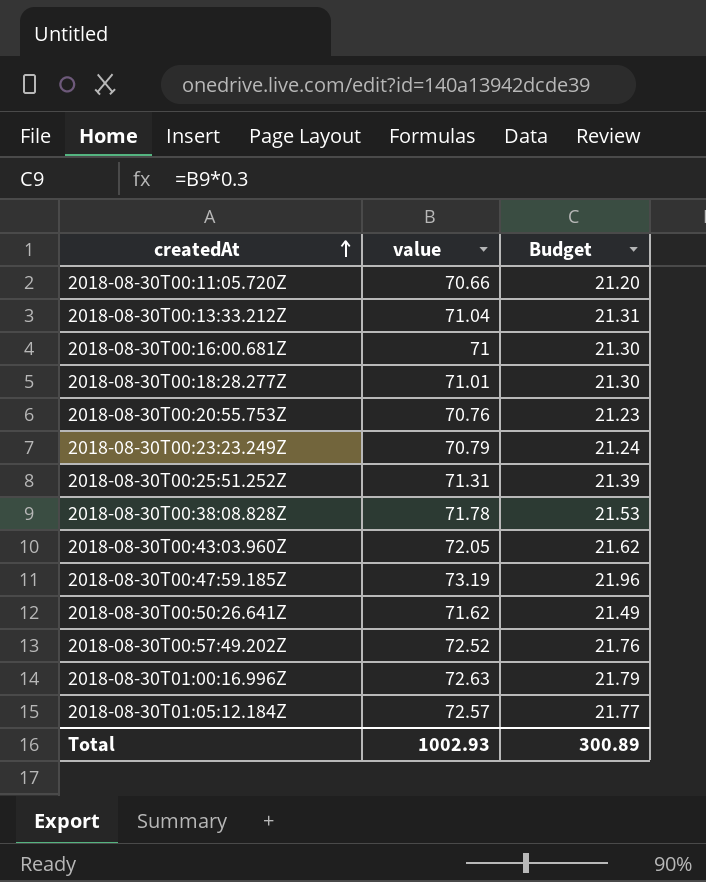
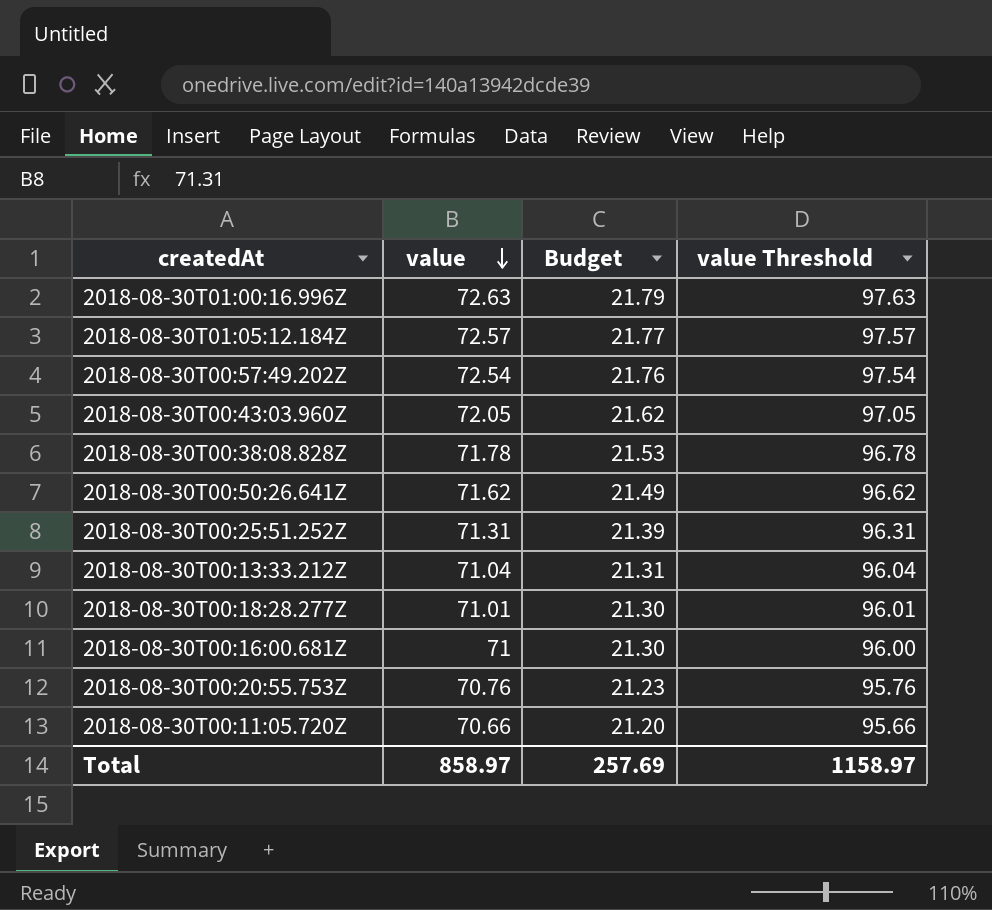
row order: createdAt ascending -> value descending
column value Threshold | formula: none -> [value] + 25
row 2018-08-30T00:23:23.249Z: 70.79 | 21.24 -> none
row 2018-08-30T00:47:59.185Z: 73.19 | 21.96 -> none
2018-08-30T00:57:49.202Z | value: 72.52 -> 72.54
Total | value: 1002.93 -> 858.97
Total | Budget: 300.89 -> 257.69

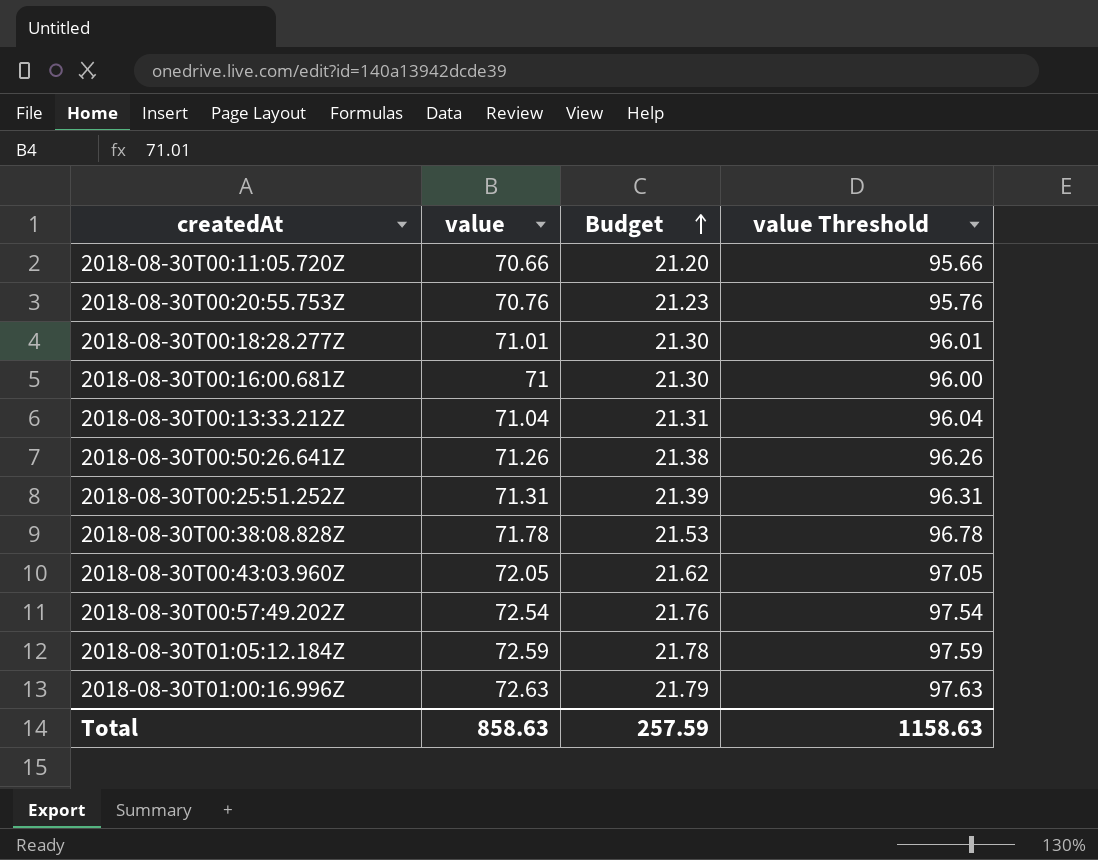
row order: value descending -> Budget ascending
2018-08-30T00:50:26.641Z | value: 71.62 -> 71.26
2018-08-30T00:50:26.641Z | Budget: 21.49 -> 21.38
2018-08-30T00:50:26.641Z | value Threshold: 96.62 -> 96.26
2018-08-30T01:05:12.184Z | value: 72.57 -> 72.59
2018-08-30T01:05:12.184Z | Budget: 21.77 -> 21.78
2018-08-30T01:05:12.184Z | value Threshold: 97.57 -> 97.59
Total | value: 858.97 -> 858.63
Total | Budget: 257.69 -> 257.59
Total | value Threshold: 1158.97 -> 1158.63

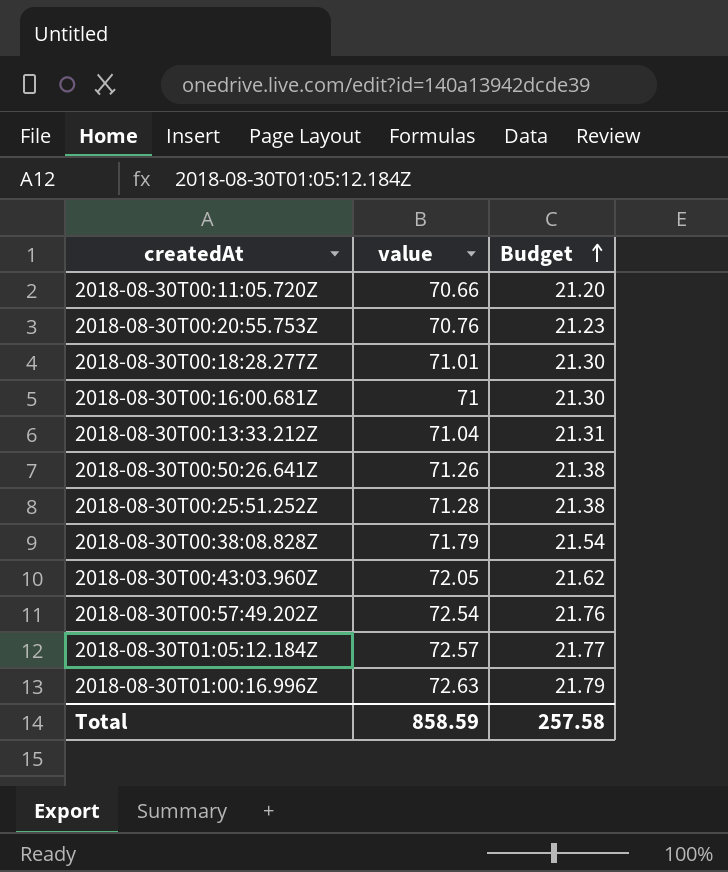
column value Threshold | formula: [value] + 25 -> none
2018-08-30T00:25:51.252Z | value: 71.31 -> 71.28
2018-08-30T00:25:51.252Z | Budget: 21.39 -> 21.38
2018-08-30T00:38:08.828Z | value: 71.78 -> 71.79
2018-08-30T00:38:08.828Z | Budget: 21.53 -> 21.54
2018-08-30T01:05:12.184Z | value: 72.59 -> 72.57
2018-08-30T01:05:12.184Z | Budget: 21.78 -> 21.77
Total | value: 858.63 -> 858.59
Total | Budget: 257.59 -> 257.58

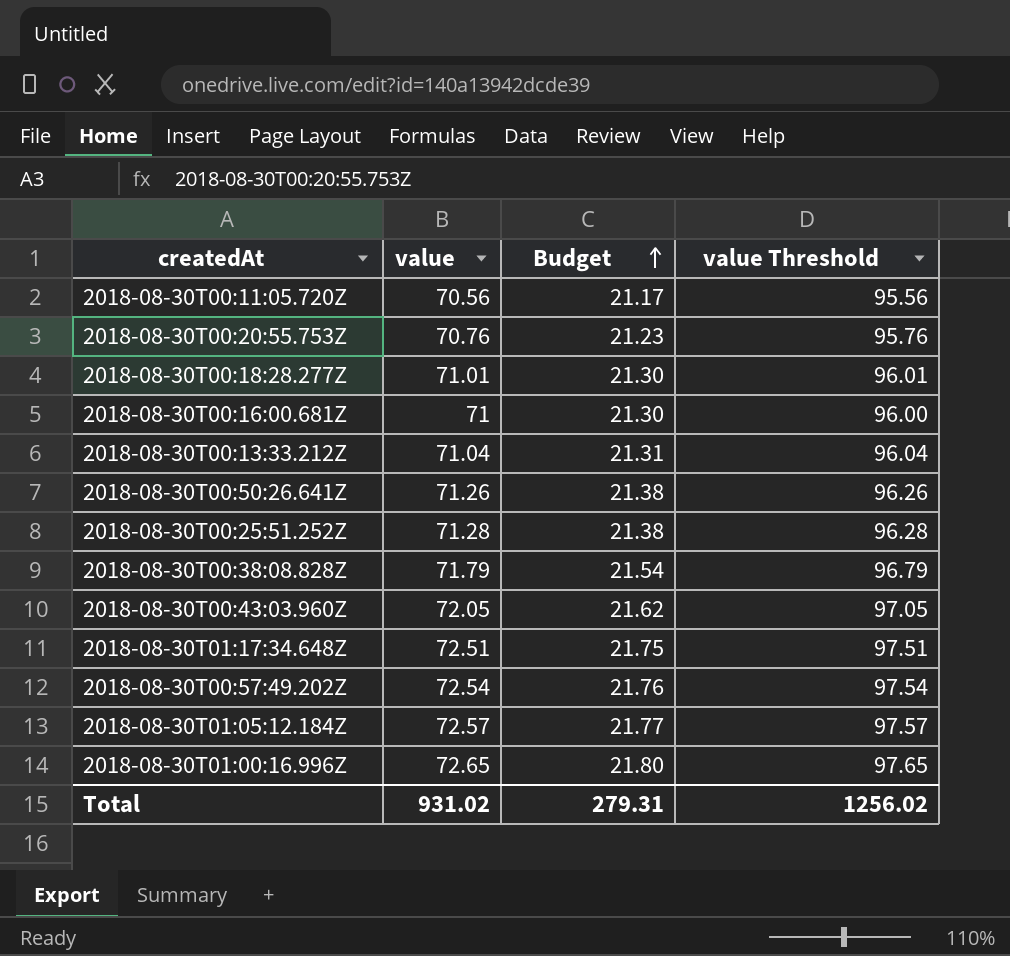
column value Threshold | formula: none -> [value] + 25
2018-08-30T00:11:05.720Z | value: 70.66 -> 70.56
2018-08-30T00:11:05.720Z | Budget: 21.20 -> 21.17
row 2018-08-30T01:17:34.648Z: none -> 72.51 | 21.75 | 97.51
2018-08-30T01:00:16.996Z | value: 72.63 -> 72.65
2018-08-30T01:00:16.996Z | Budget: 21.79 -> 21.80
Total | value: 858.59 -> 931.02
Total | Budget: 257.58 -> 279.31

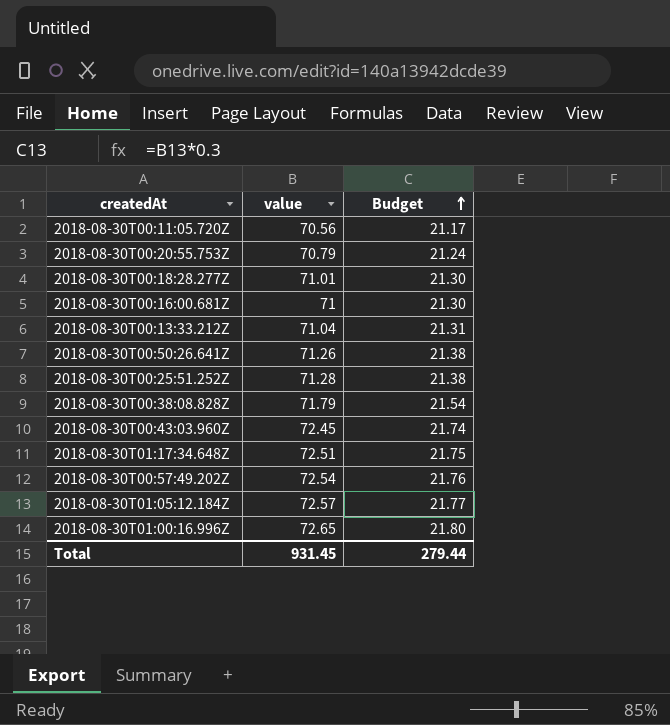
column value Threshold | formula: [value] + 25 -> none
2018-08-30T00:20:55.753Z | value: 70.76 -> 70.79
2018-08-30T00:20:55.753Z | Budget: 21.23 -> 21.24
2018-08-30T00:43:03.960Z | value: 72.05 -> 72.45
2018-08-30T00:43:03.960Z | Budget: 21.62 -> 21.74
Total | value: 931.02 -> 931.45
Total | Budget: 279.31 -> 279.44

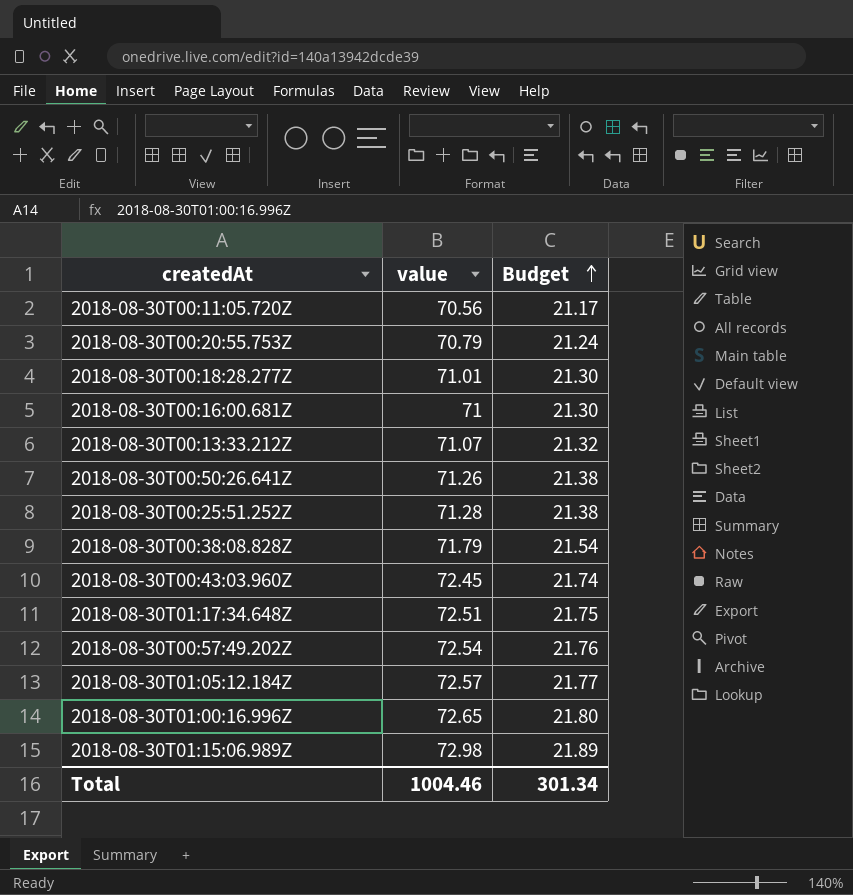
2018-08-30T00:13:33.212Z | value: 71.04 -> 71.07
2018-08-30T00:13:33.212Z | Budget: 21.31 -> 21.32
row 2018-08-30T01:15:06.989Z: none -> 72.98 | 21.89
Total | value: 931.45 -> 1004.46
Total | Budget: 279.44 -> 301.34

